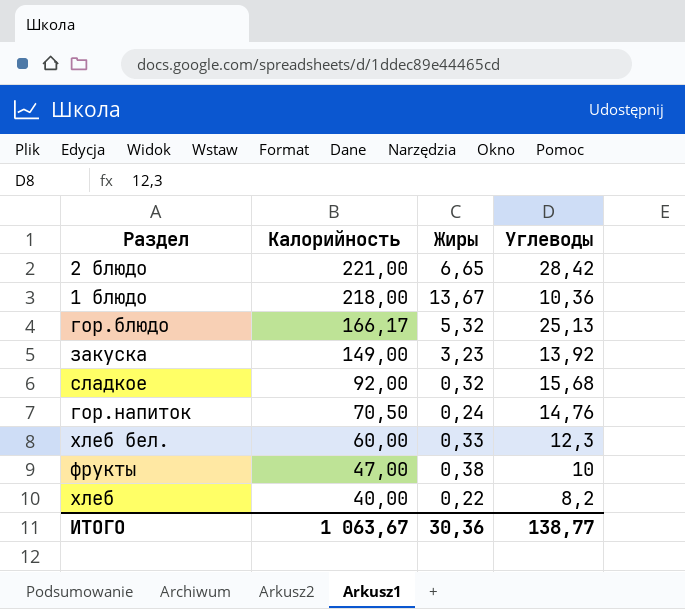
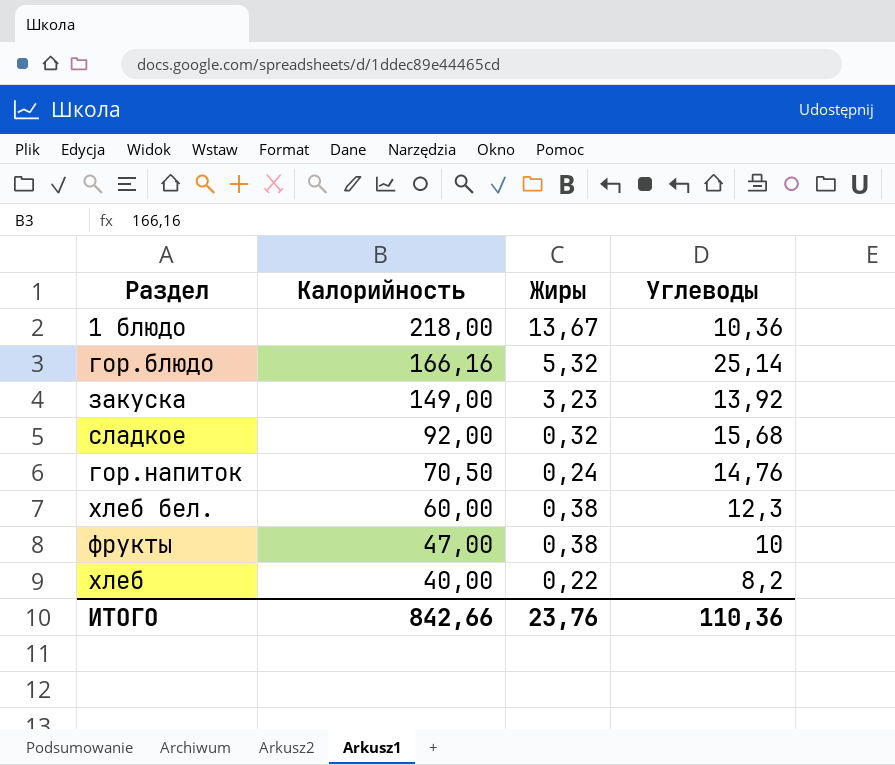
row 2 блюдо: 221,00 | 6,65 | 28,42 -> none
гор.блюдо | Калорийность: 166,17 -> 166,16
гор.блюдо | Углеводы: 25,13 -> 25,14
хлеб бел. | Жиры: 0,33 -> 0,38
ИТОГО | Калорийность: 1 063,67 -> 842,66
ИТОГО | Жиры: 30,36 -> 23,76
ИТОГО | Углеводы: 138,77 -> 110,36

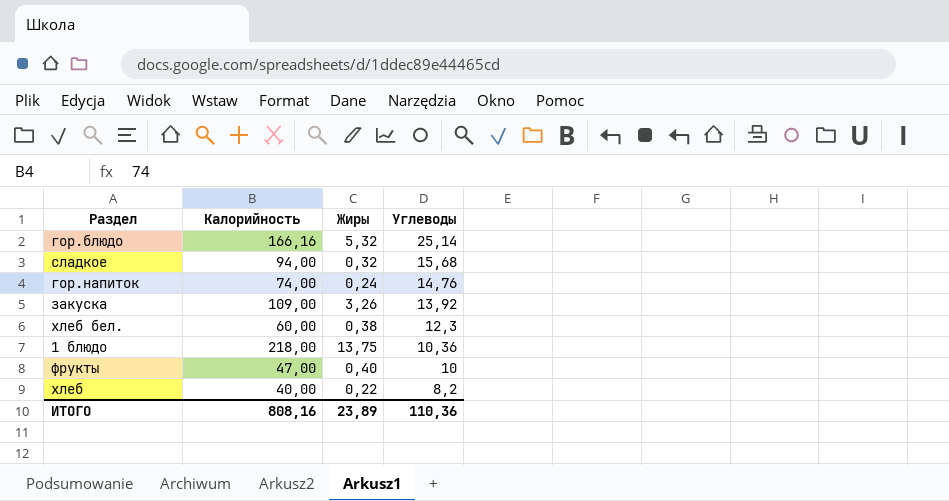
row order: Калорийность descending -> Углеводы descending
сладкое | Калорийность: 92,00 -> 94,00
гор.напиток | Калорийность: 70,50 -> 74,00
закуска | Калорийность: 149,00 -> 109,00
закуска | Жиры: 3,23 -> 3,26
1 блюдо | Жиры: 13,67 -> 13,75
фрукты | Жиры: 0,38 -> 0,40
ИТОГО | Калорийность: 842,66 -> 808,16
ИТОГО | Жиры: 23,76 -> 23,89

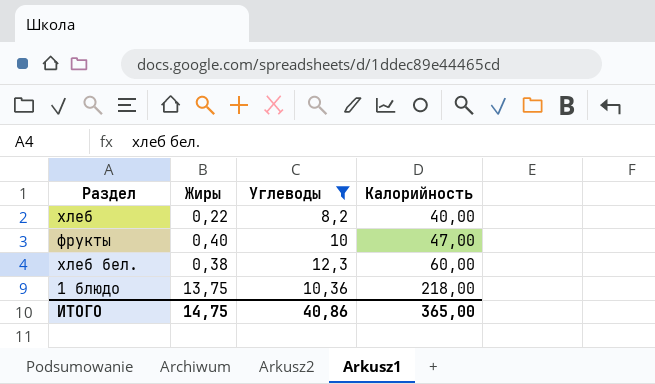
filter: none -> Углеводы <= 12,3
row order: Углеводы descending -> Калорийность ascending
column Калорийность | position: 2 -> 4
ИТОГО | Жиры: 23,89 -> 14,75
ИТОГО | Углеводы: 110,36 -> 40,86
ИТОГО | Калорийность: 808,16 -> 365,00

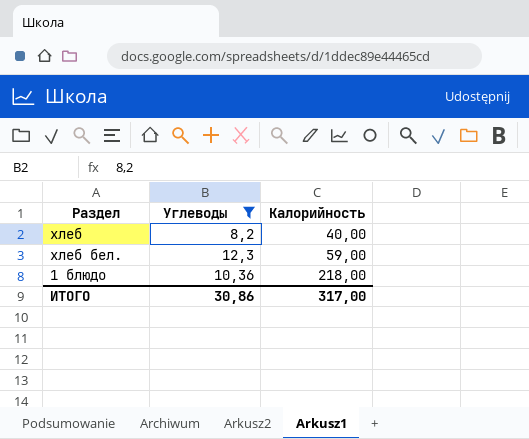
column Жиры | position: 2 -> none
row фрукты: 0,40 | 10 | 47,00 -> none
хлеб бел. | Калорийность: 60,00 -> 59,00
ИТОГО | Углеводы: 40,86 -> 30,86
ИТОГО | Калорийность: 365,00 -> 317,00

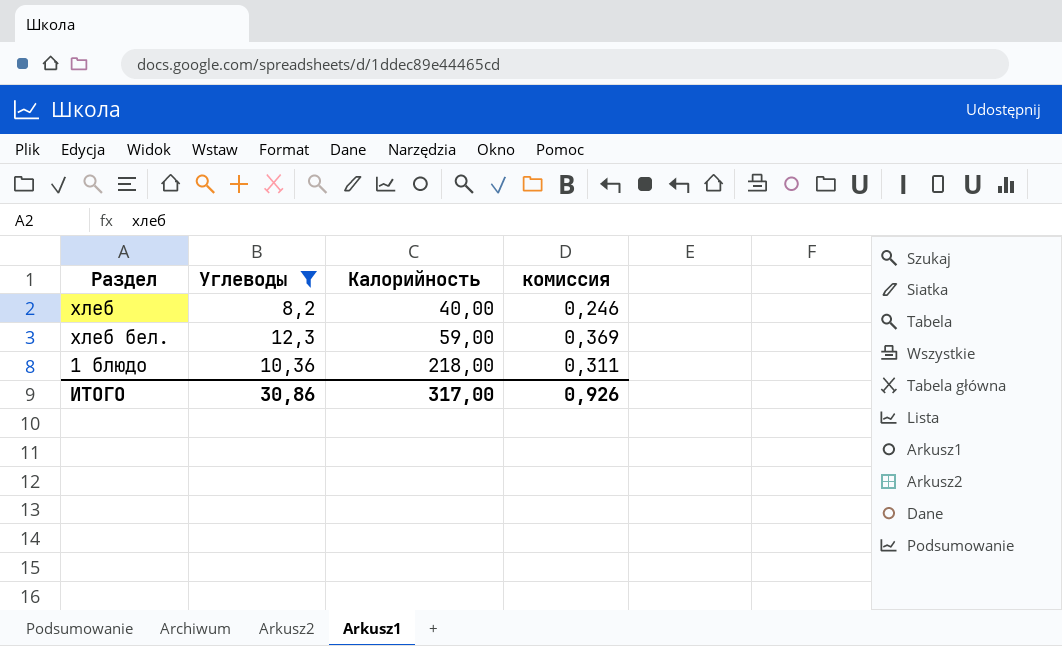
column комиссия | formula: none -> [Углеводы] * 0,03

